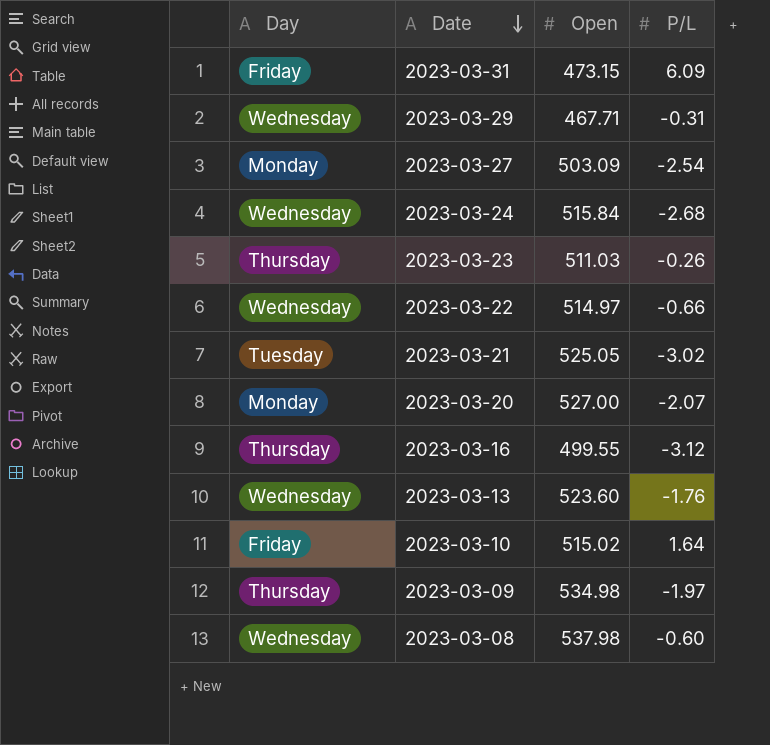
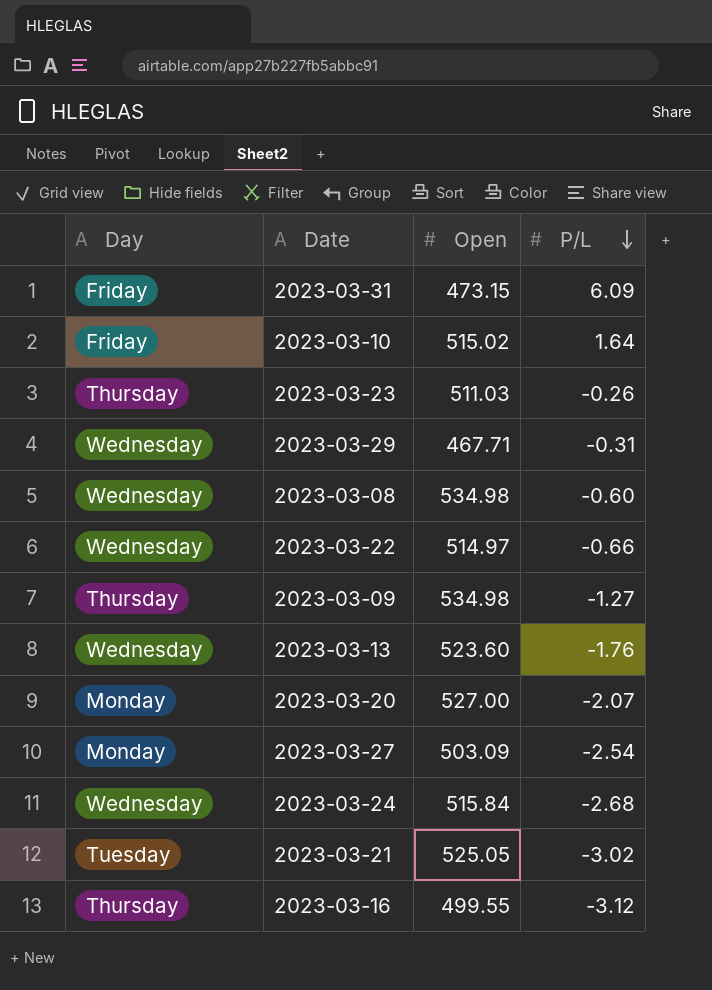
row order: Date descending -> P/L descending
2023-03-08 | Open: 537.98 -> 534.98
2023-03-09 | P/L: -1.97 -> -1.27

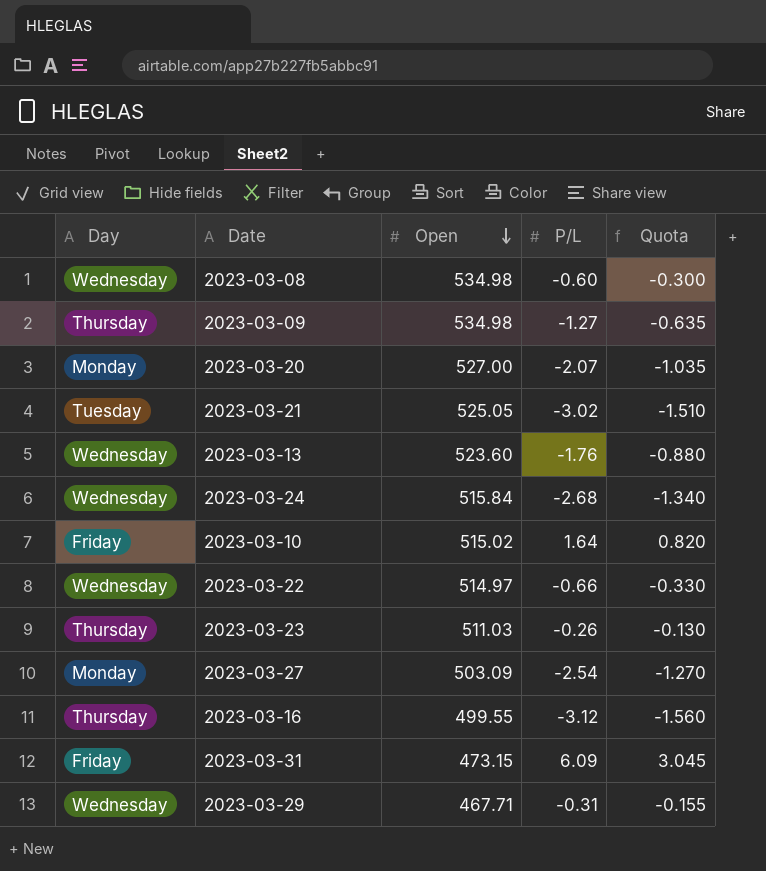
row order: P/L descending -> Open descending
column Quota | formula: none -> [P/L] * 0.5

